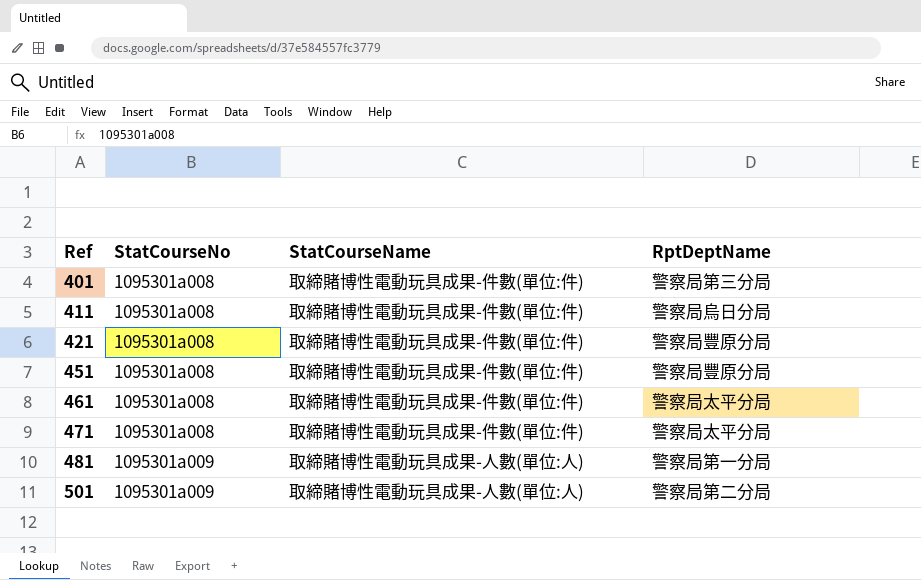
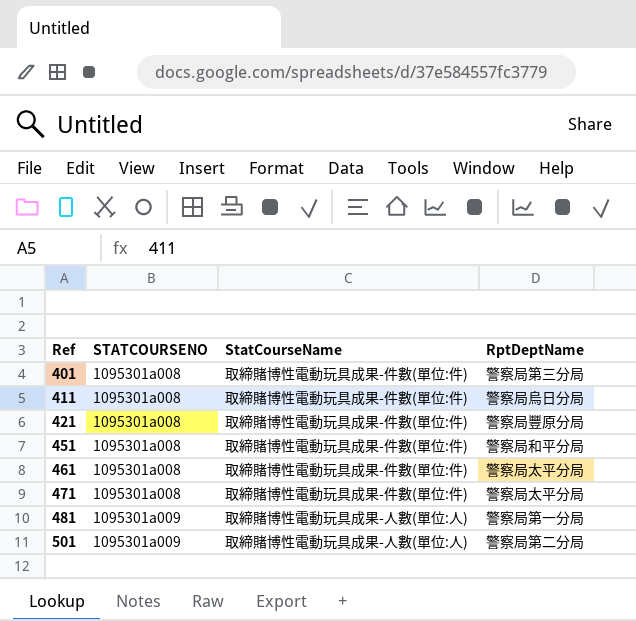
column name: StatCourseNo -> STATCOURSENO
451 | RptDeptName: 警察局豐原分局 -> 警察局和平分局

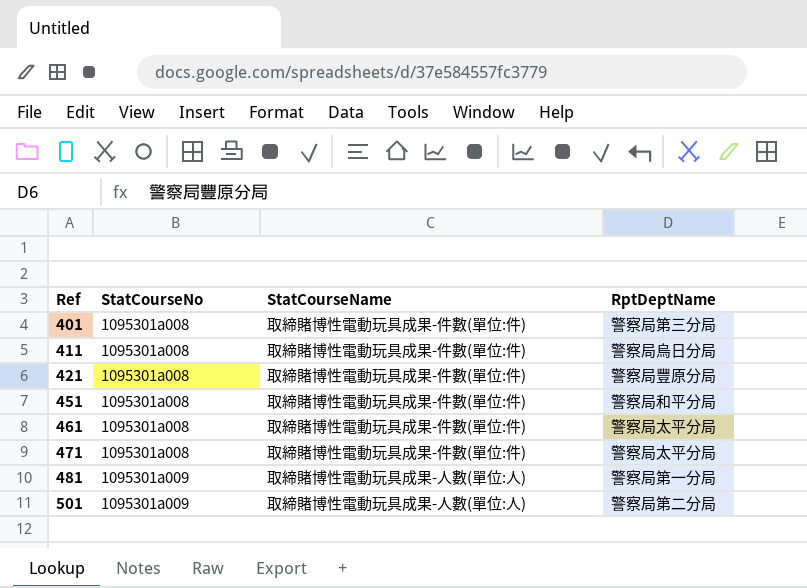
column name: STATCOURSENO -> StatCourseNo

